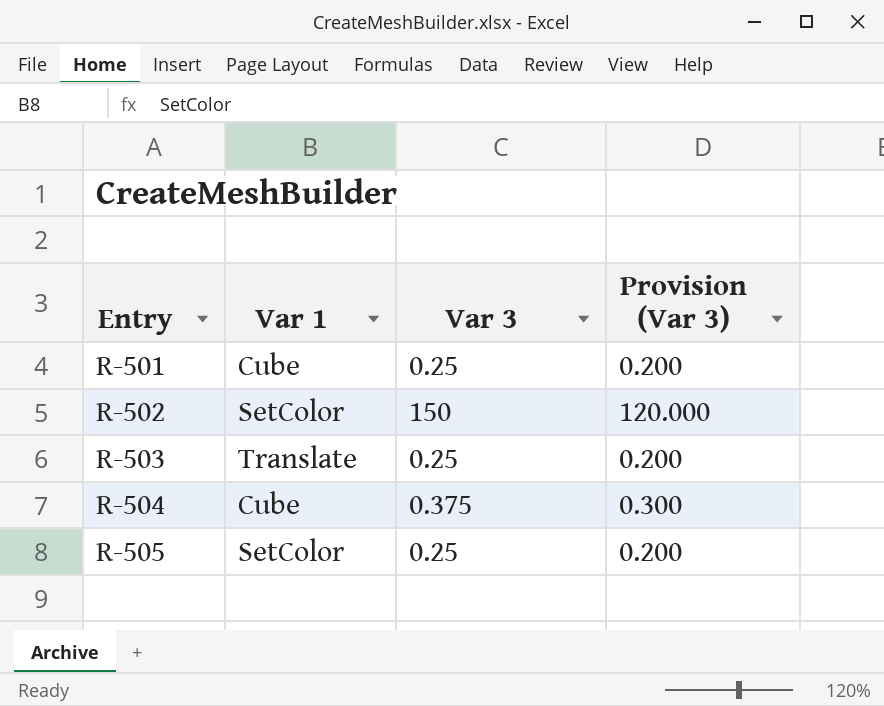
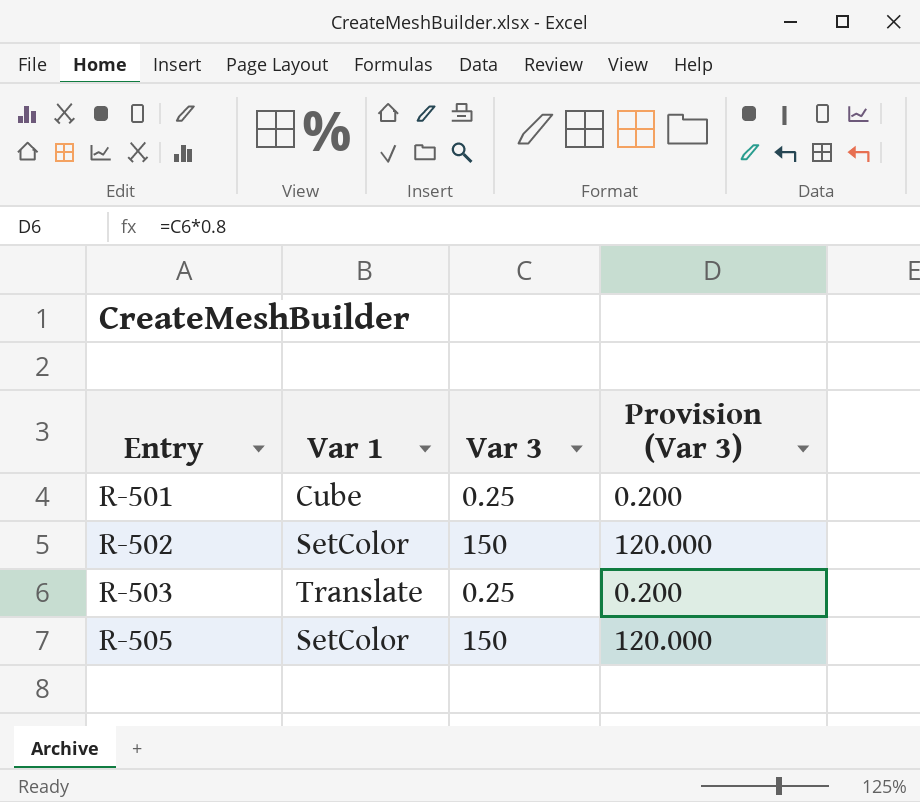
row R-504: Cube | 0.375 | 0.300 -> none
R-505 | Var 3: 0.25 -> 150
R-505 | Provision (Var 3): 0.200 -> 120.000

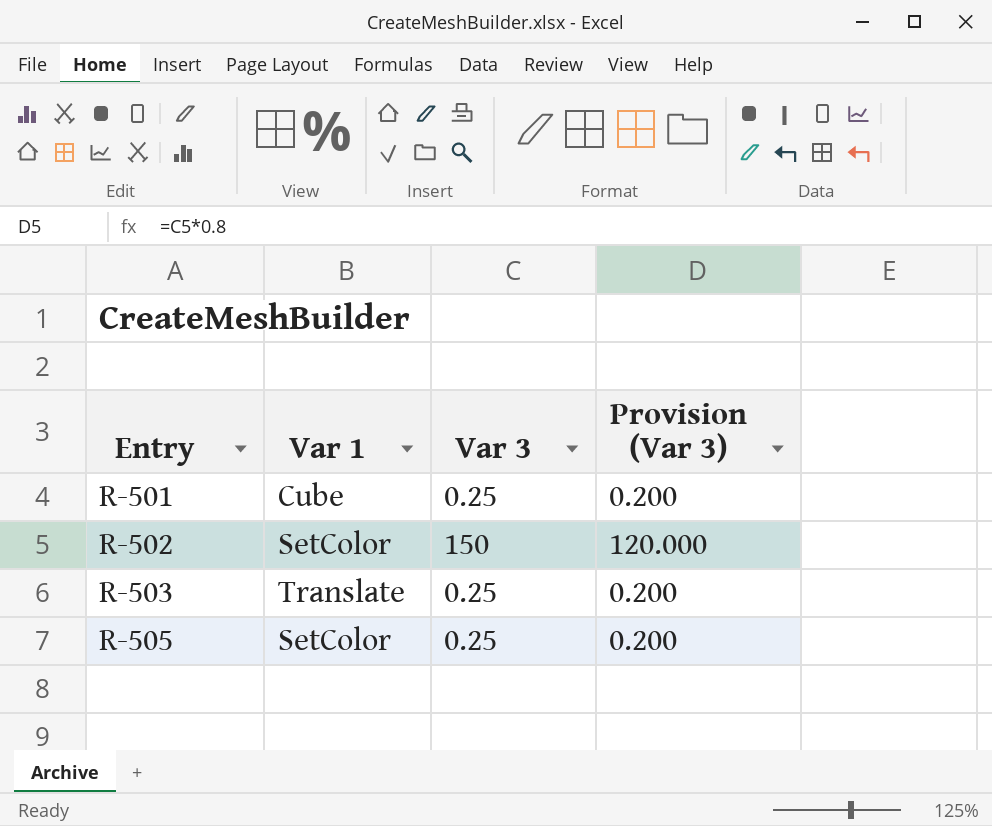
R-505 | Var 3: 150 -> 0.25
R-505 | Provision (Var 3): 120.000 -> 0.200

